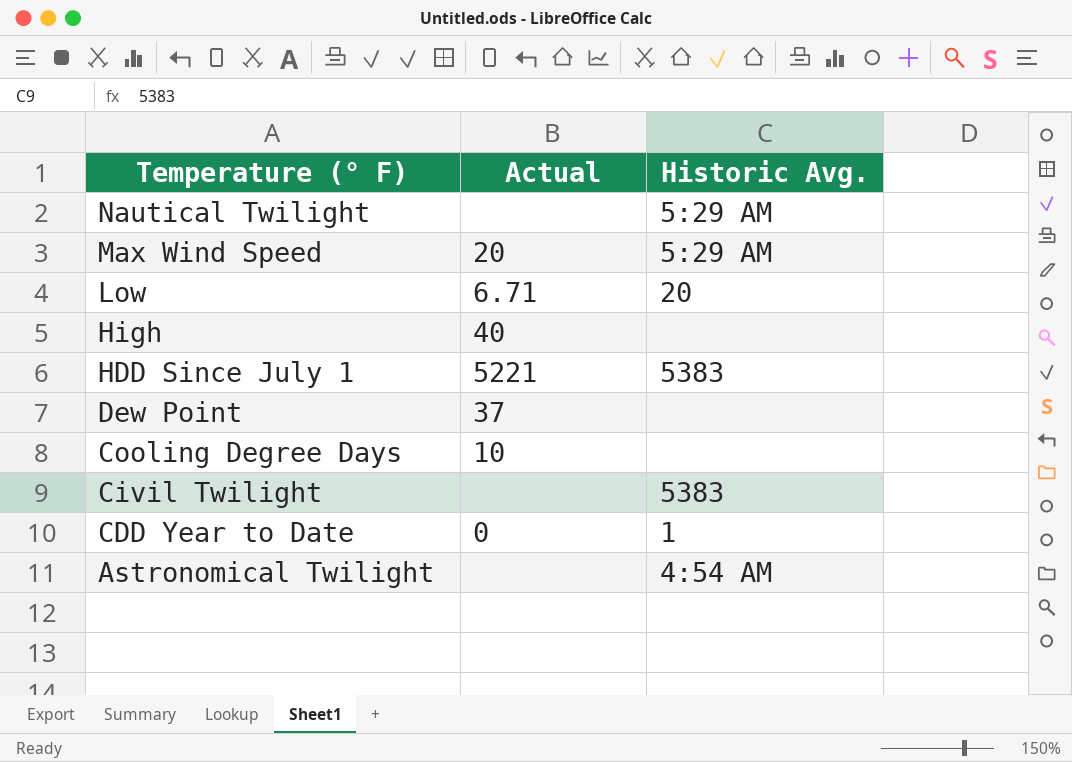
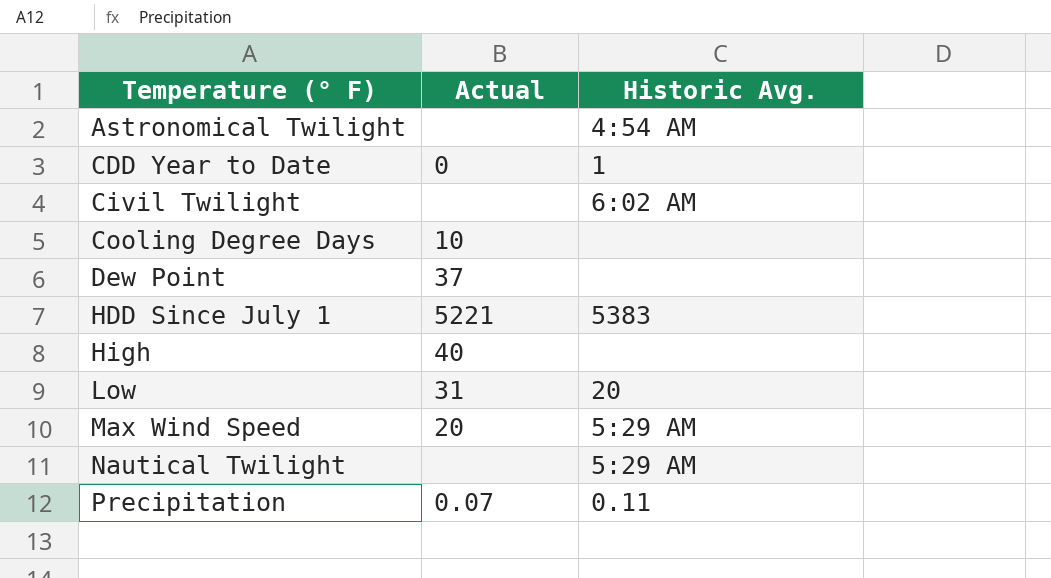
row order: Temperature (° F) descending -> Temperature (° F) ascending
Civil Twilight | Historic Avg.: 5383 -> 6:02 AM
Low | Actual: 6.71 -> 31
row Precipitation: none -> 0.07 | 0.11

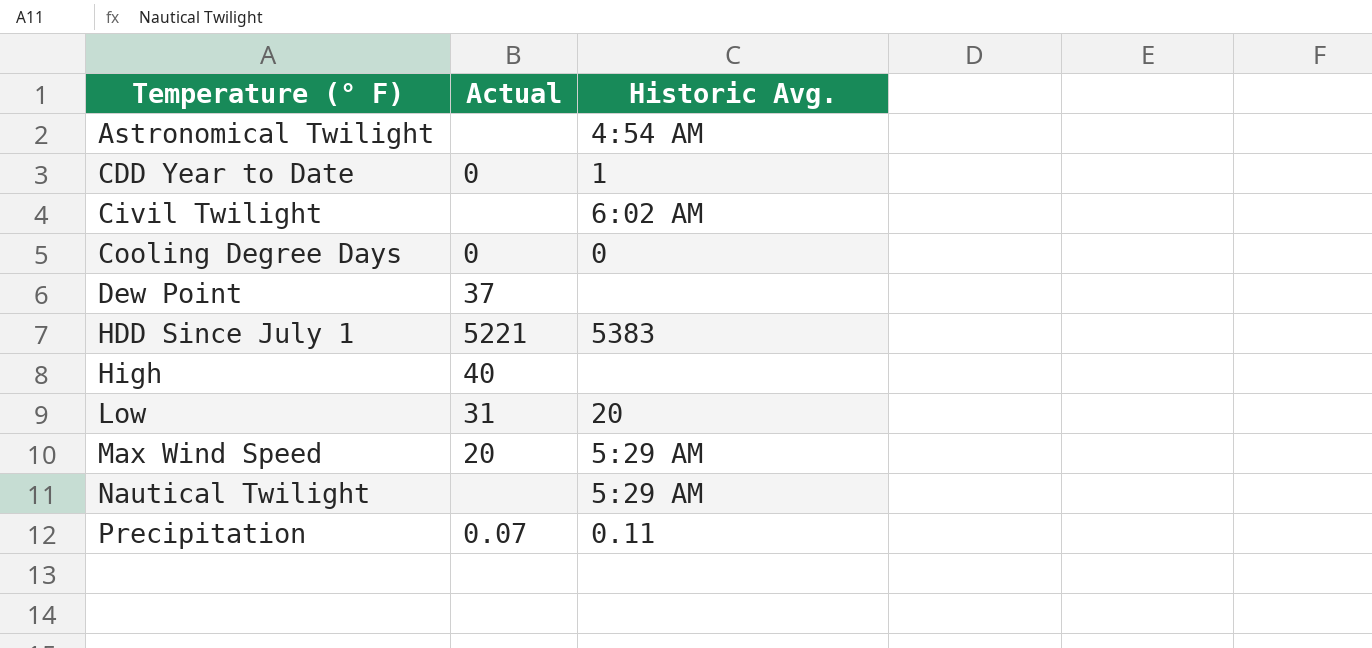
Cooling Degree Days | Actual: 10 -> 0
Cooling Degree Days | Historic Avg.: none -> 0

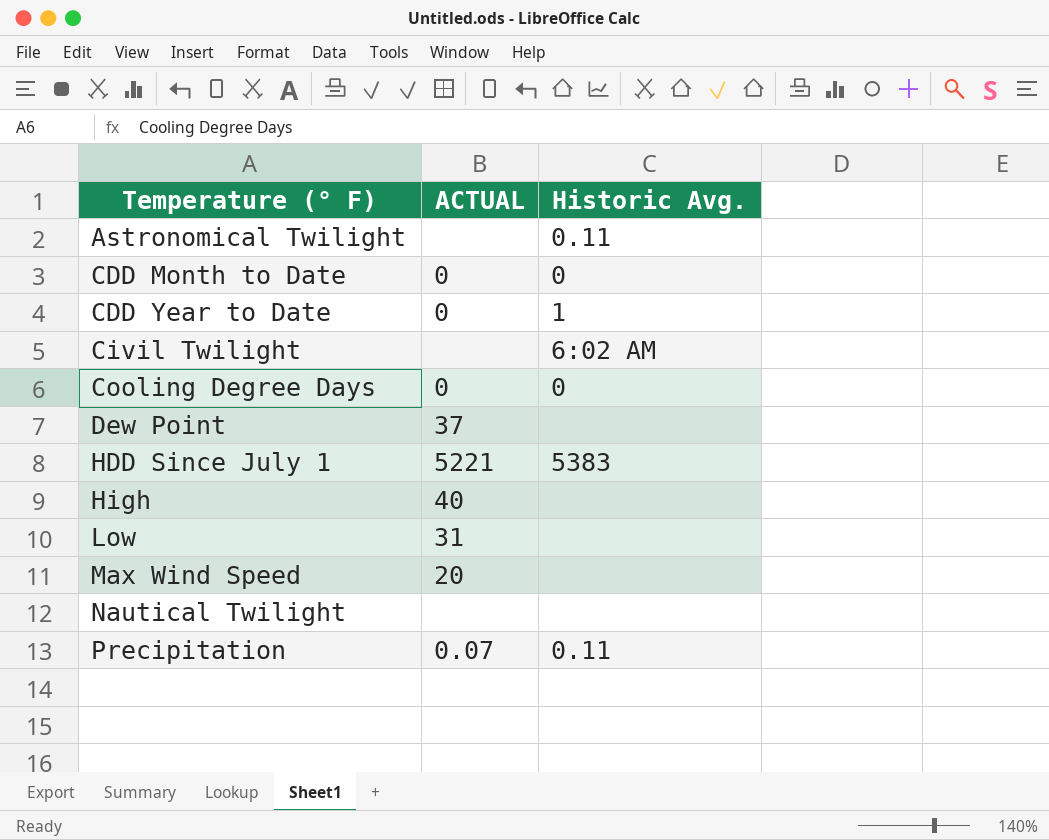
column name: Actual -> ACTUAL
Astronomical Twilight | Historic Avg.: 4:54 AM -> 0.11
row CDD Month to Date: none -> 0 | 0
Low | Historic Avg.: 20 -> none
Max Wind Speed | Historic Avg.: 5:29 AM -> none
Nautical Twilight | Historic Avg.: 5:29 AM -> none

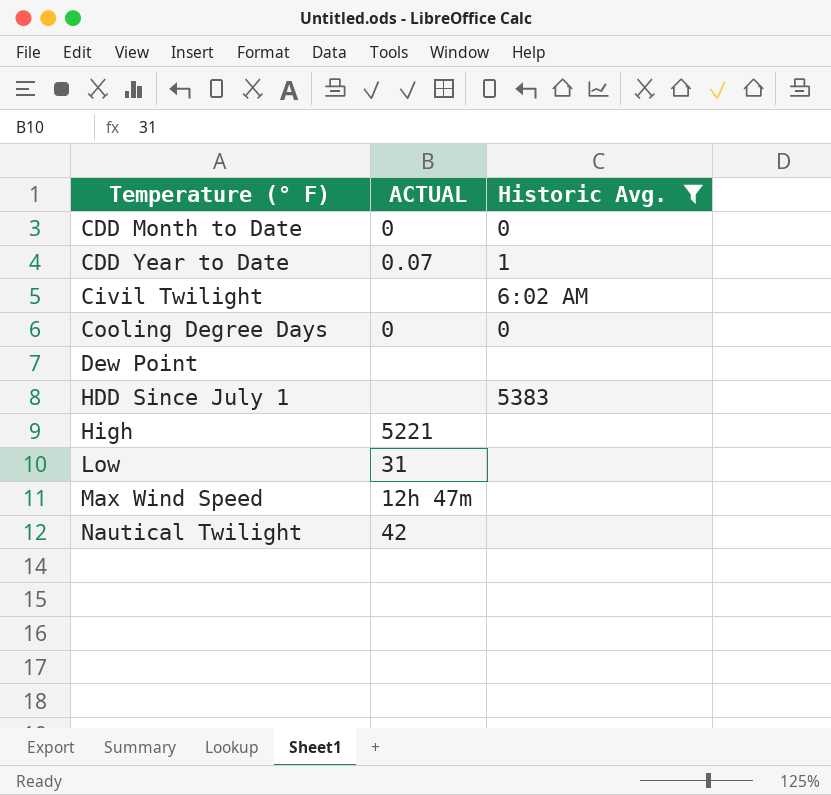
filter: none -> Historic Avg. != 0.11
CDD Year to Date | ACTUAL: 0 -> 0.07
Dew Point | ACTUAL: 37 -> none
HDD Since July 1 | ACTUAL: 5221 -> none
High | ACTUAL: 40 -> 5221
Max Wind Speed | ACTUAL: 20 -> 12h 47m
Nautical Twilight | ACTUAL: none -> 42

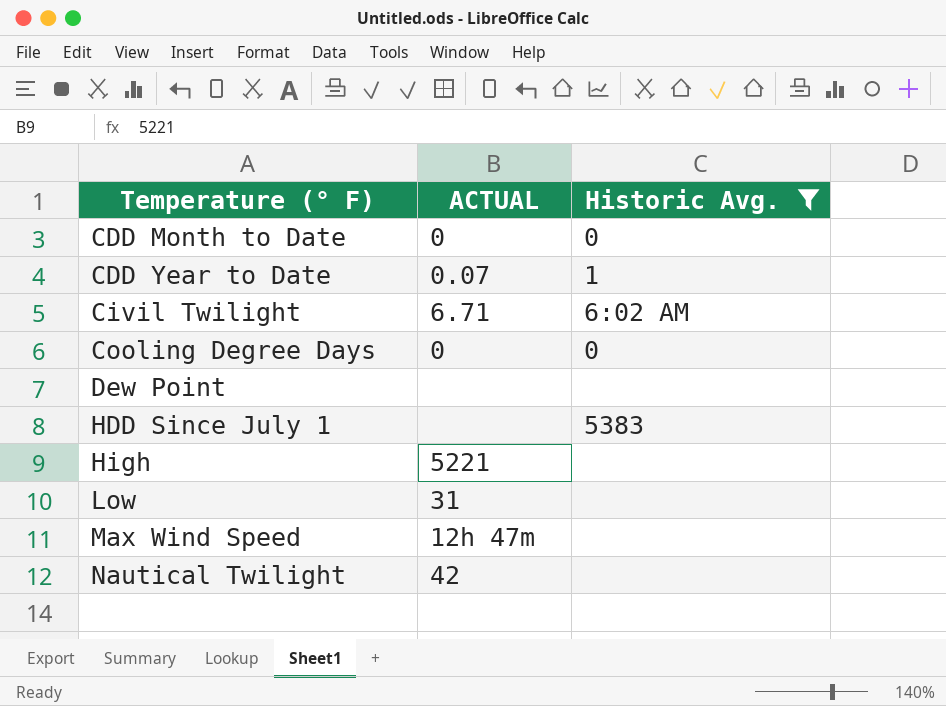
Civil Twilight | ACTUAL: none -> 6.71

